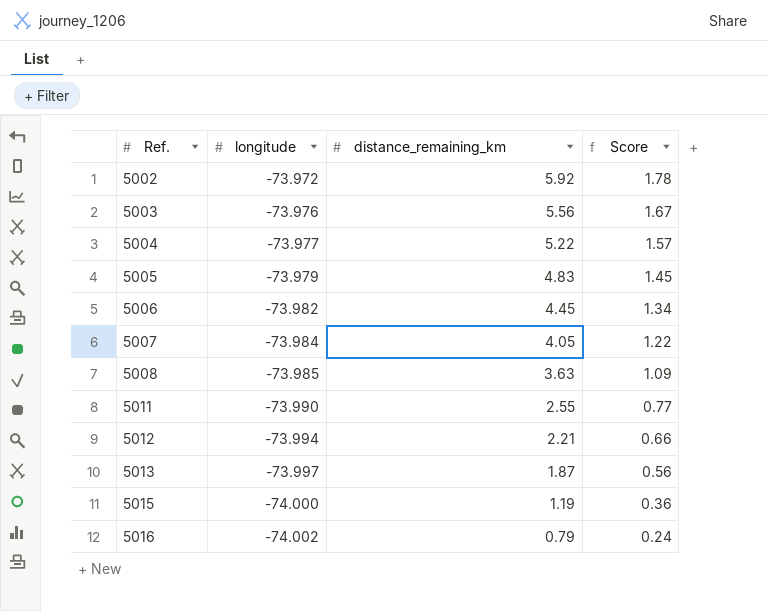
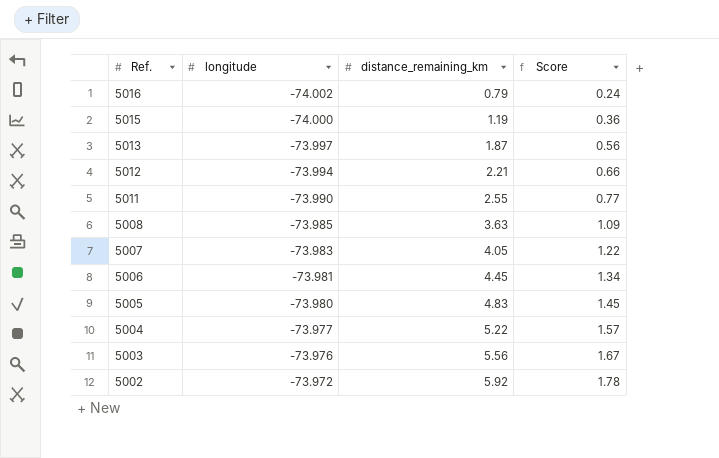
row order: Ref. ascending -> Ref. descending
5007 | longitude: -73.984 -> -73.983
5006 | longitude: -73.982 -> -73.981
5005 | longitude: -73.979 -> -73.980

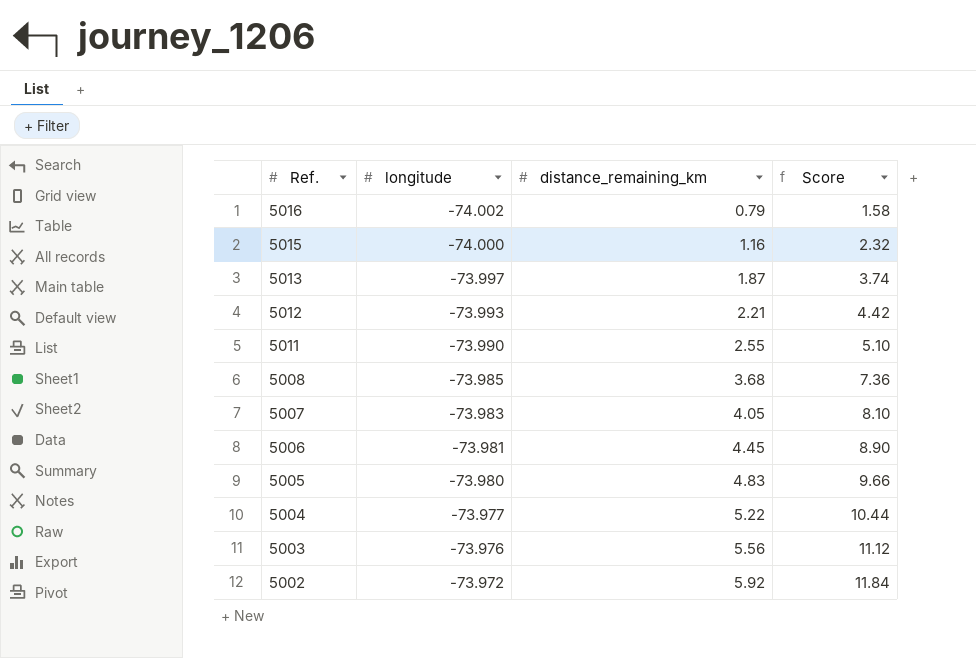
column Score | formula: [distance_remaining_km] * 0.3 -> [distance_remaining_km] * 2
5015 | distance_remaining_km: 1.19 -> 1.16
5012 | longitude: -73.994 -> -73.993
5008 | distance_remaining_km: 3.63 -> 3.68

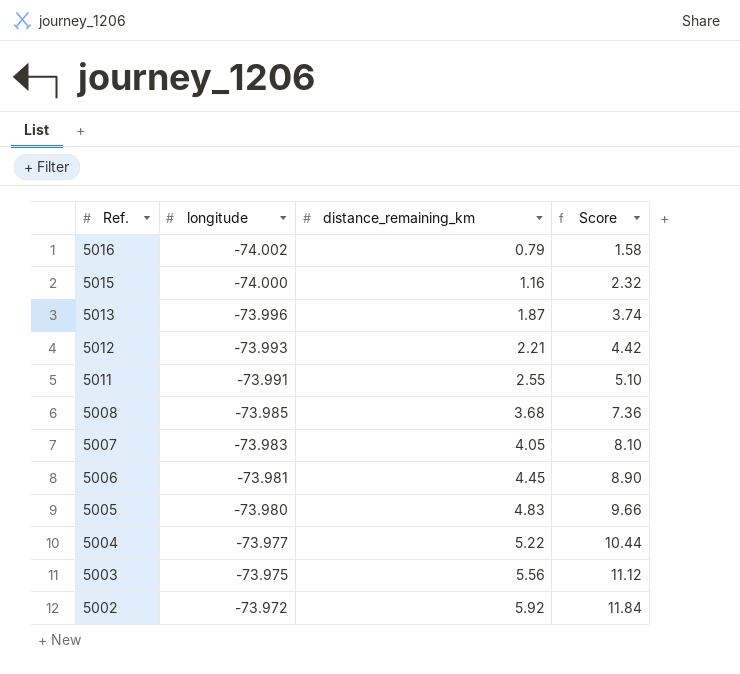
5013 | longitude: -73.997 -> -73.996
5011 | longitude: -73.990 -> -73.991
5003 | longitude: -73.976 -> -73.975

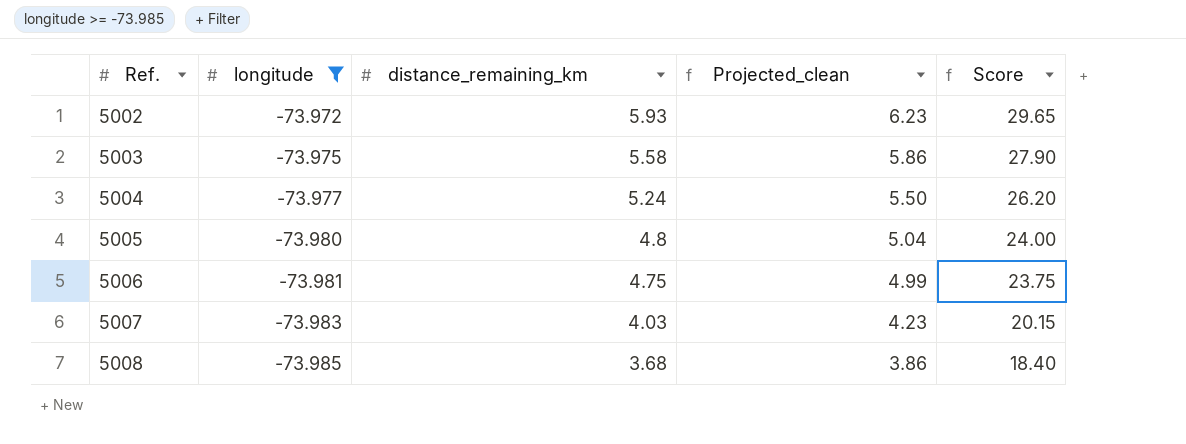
filter: none -> longitude >= -73.985
row order: Ref. descending -> Ref. ascending
column Projected_clean | formula: none -> [distance_remaining_km] * 1.05
column Score | formula: [distance_remaining_km] * 2 -> [distance_remaining_km] * 5
5002 | distance_remaining_km: 5.92 -> 5.93
5003 | distance_remaining_km: 5.56 -> 5.58
5004 | distance_remaining_km: 5.22 -> 5.24
5005 | distance_remaining_km: 4.83 -> 4.8
5006 | distance_remaining_km: 4.45 -> 4.75
5007 | distance_remaining_km: 4.05 -> 4.03

